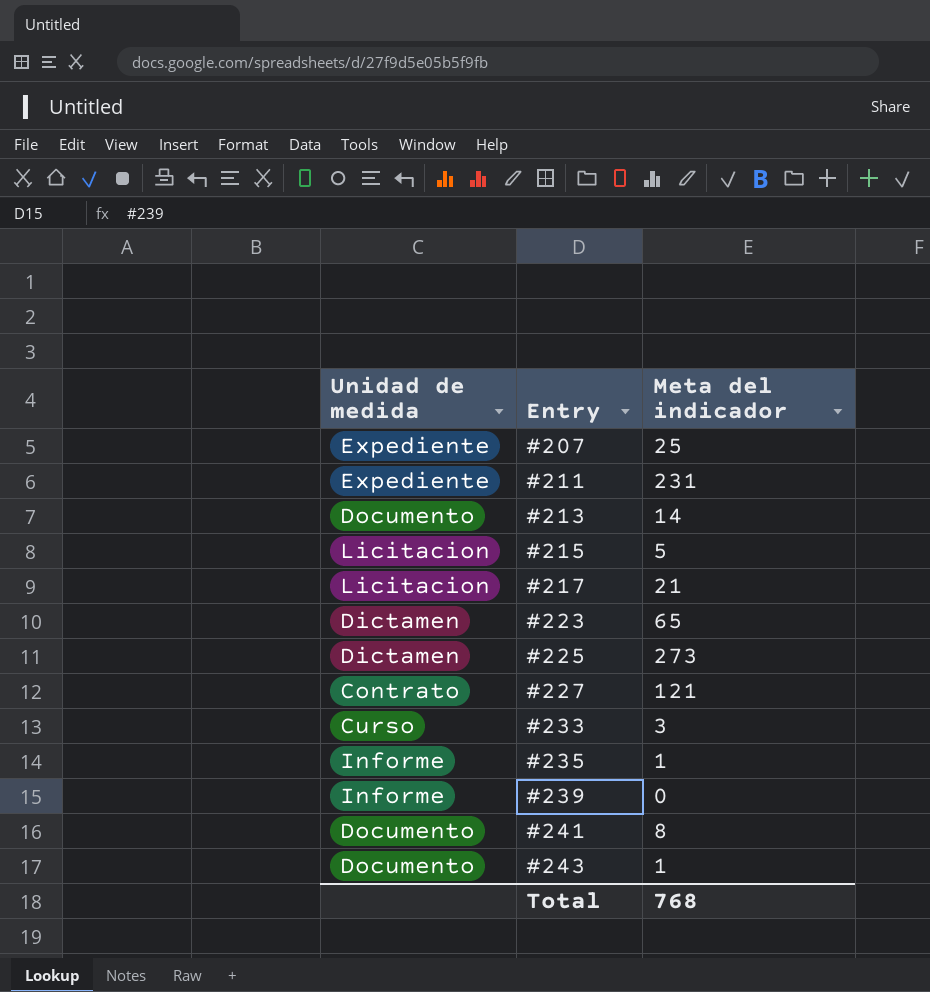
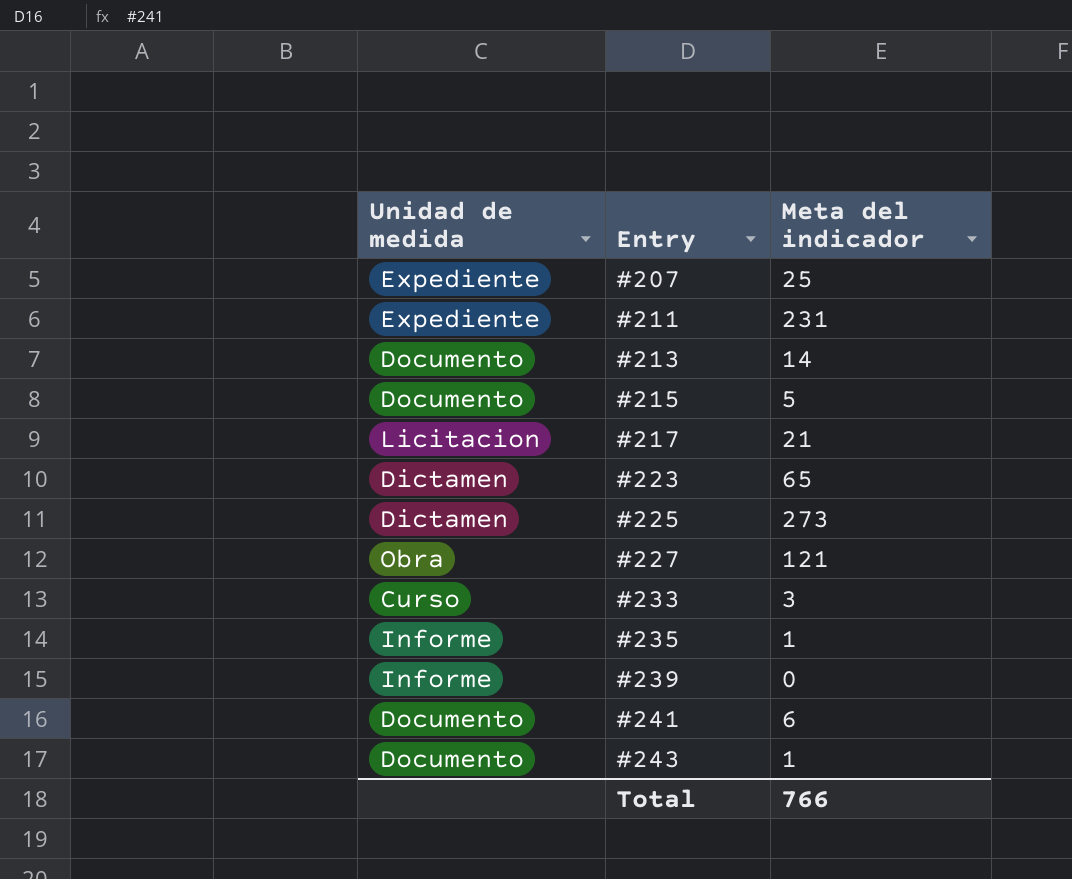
#215 | Unidad de medida: Licitacion -> Documento
#227 | Unidad de medida: Contrato -> Obra
#241 | Meta del indicador: 8 -> 6
Total | Meta del indicador: 768 -> 766

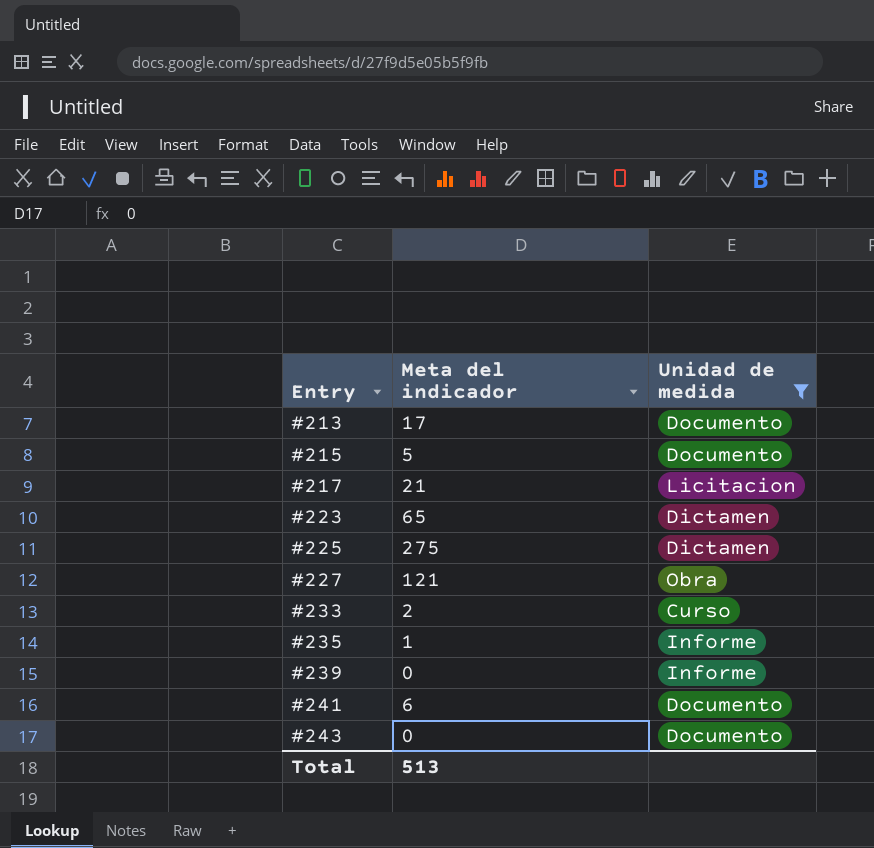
filter: none -> Unidad de medida != Expediente
column Unidad de medida | position: 1 -> 3
#213 | Meta del indicador: 14 -> 17
#225 | Meta del indicador: 273 -> 275
#233 | Meta del indicador: 3 -> 2
#243 | Meta del indicador: 1 -> 0
Total | Meta del indicador: 766 -> 513

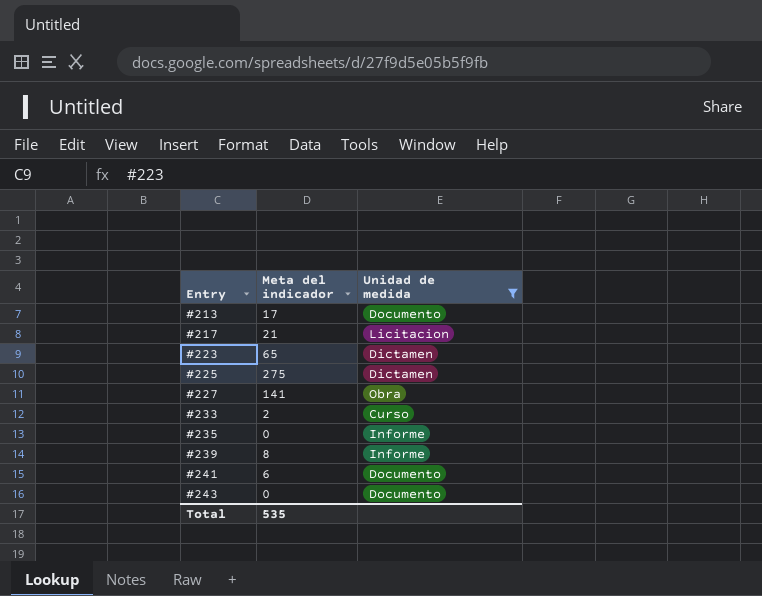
row #215: 5 | Documento -> none
#227 | Meta del indicador: 121 -> 141
#235 | Meta del indicador: 1 -> 0
#239 | Meta del indicador: 0 -> 8
Total | Meta del indicador: 513 -> 535

